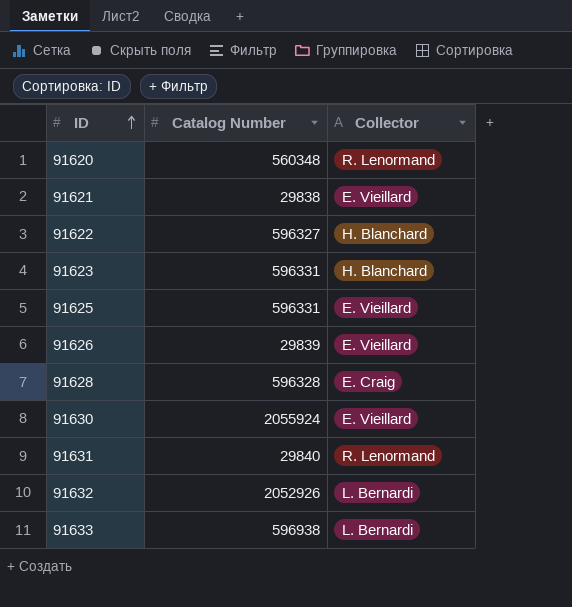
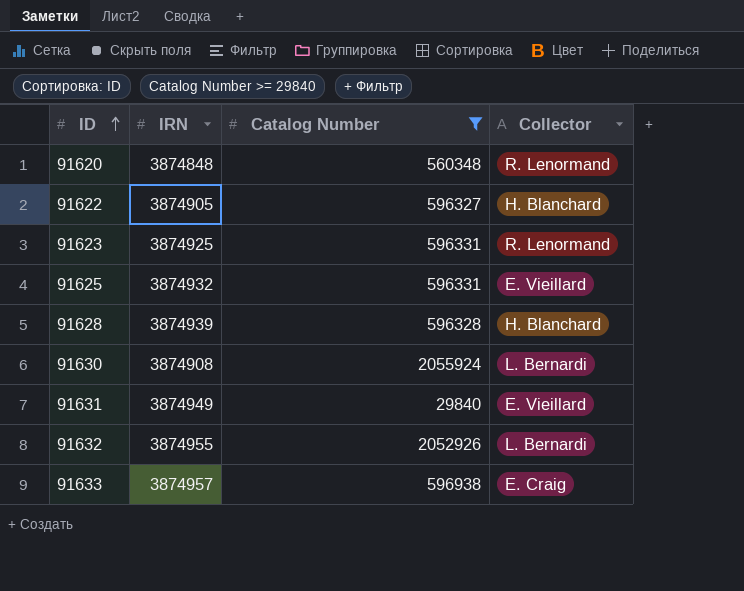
filter: none -> Catalog Number >= 29840
column IRN | position: none -> 2
91623 | Collector: H. Blanchard -> R. Lenormand
91628 | Collector: E. Craig -> H. Blanchard
91630 | Collector: E. Vieillard -> L. Bernardi
91631 | Collector: R. Lenormand -> E. Vieillard
91633 | Collector: L. Bernardi -> E. Craig

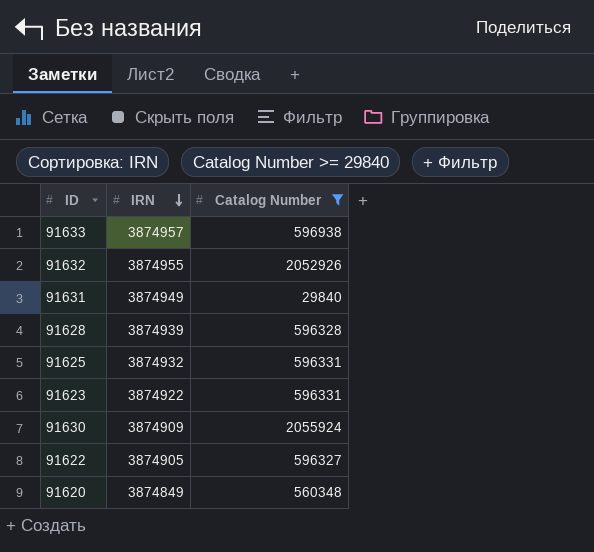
row order: ID ascending -> IRN descending
column Collector | position: 4 -> none
91623 | IRN: 3874925 -> 3874922
91630 | IRN: 3874908 -> 3874909
91620 | IRN: 3874848 -> 3874849

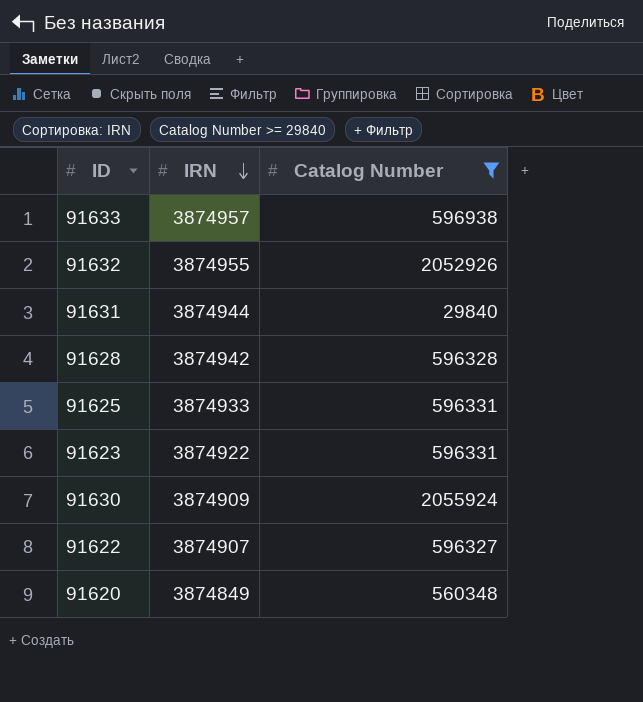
91631 | IRN: 3874949 -> 3874944
91628 | IRN: 3874939 -> 3874942
91625 | IRN: 3874932 -> 3874933
91622 | IRN: 3874905 -> 3874907

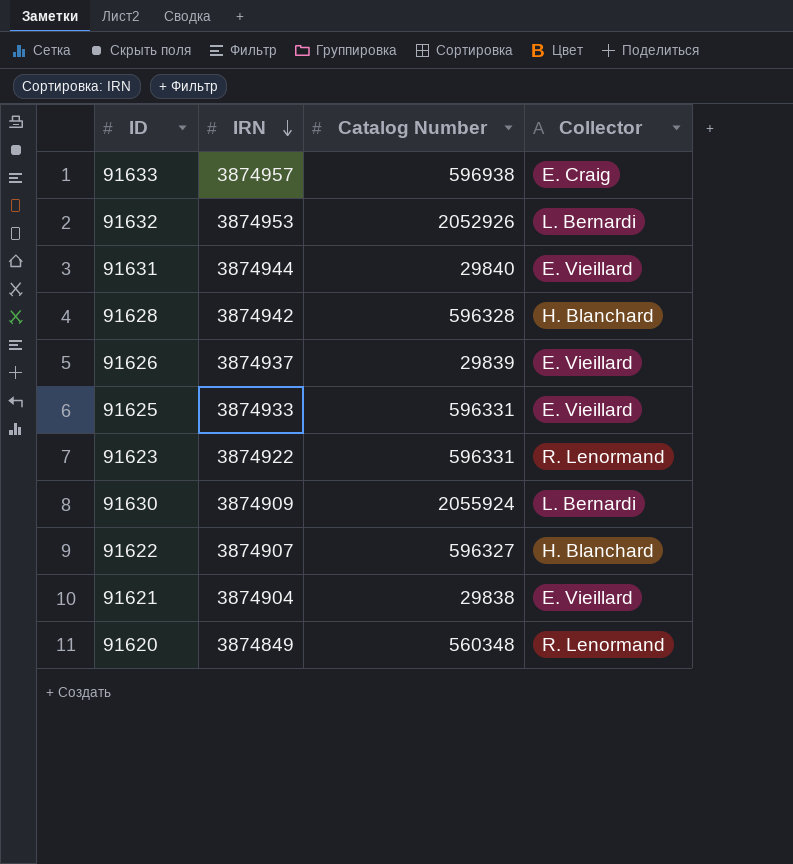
filter: Catalog Number >= 29840 -> none
column Collector | position: none -> 4
91632 | IRN: 3874955 -> 3874953

